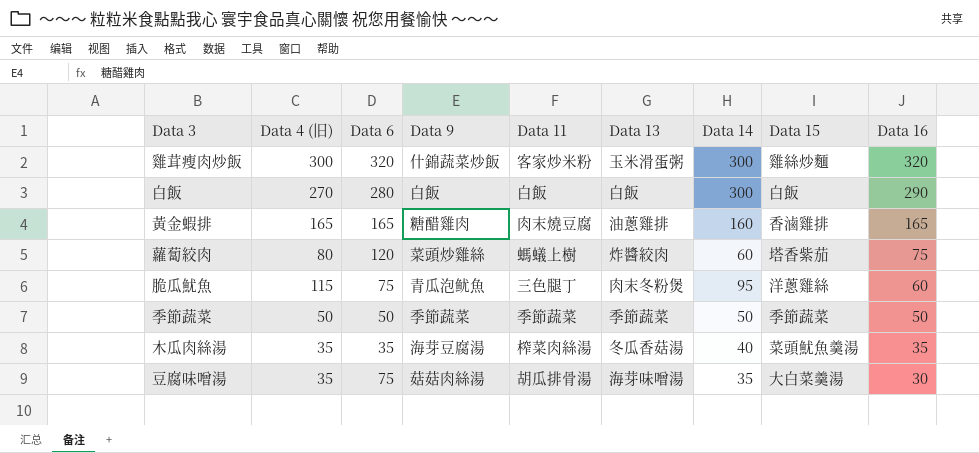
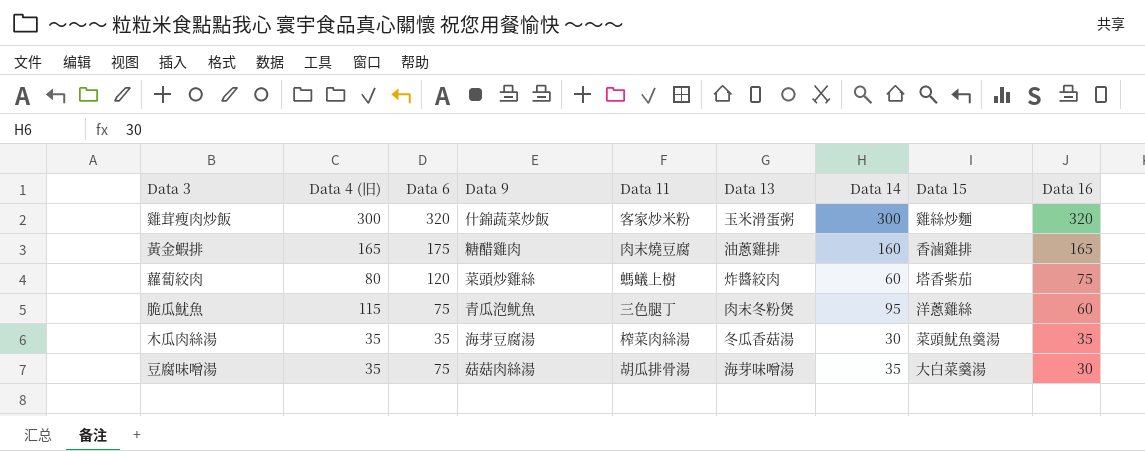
row 白飯: 270 | 280 | 白飯 | 白飯 | 白飯 | 300 | 白飯 | 290 -> none
row 季節蔬菜: 50 | 50 | 季節蔬菜 | 季節蔬菜 | 季節蔬菜 | 50 | 季節蔬菜 | 50 -> none
黃金蝦排 | Data 6: 165 -> 175
木瓜肉絲湯 | Data 14: 40 -> 30

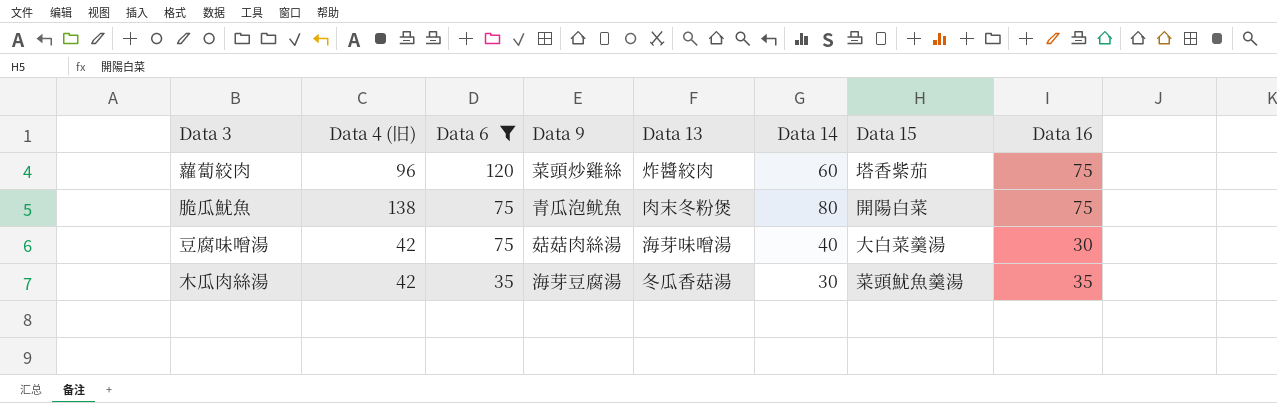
filter: none -> Data 6 <= 120
row order: Data 16 descending -> Data 6 descending
column Data 11 | position: 5 -> none
蘿蔔絞肉 | Data 4 (旧): 80 -> 96
脆瓜魷魚 | Data 4 (旧): 115 -> 138
脆瓜魷魚 | Data 14: 95 -> 80
脆瓜魷魚 | Data 15: 洋蔥雞絲 -> 開陽白菜
脆瓜魷魚 | Data 16: 60 -> 75
豆腐味噌湯 | Data 4 (旧): 35 -> 42
豆腐味噌湯 | Data 14: 35 -> 40
木瓜肉絲湯 | Data 4 (旧): 35 -> 42

